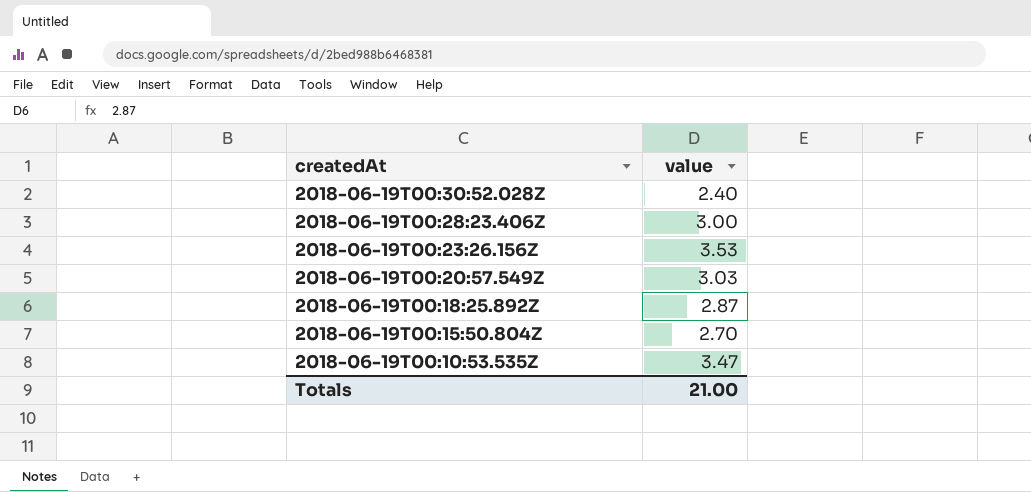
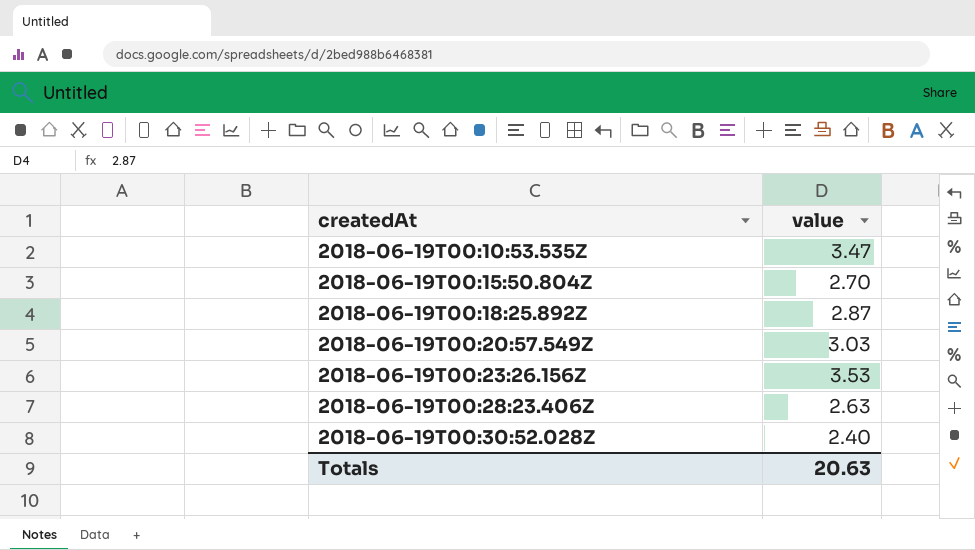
row order: createdAt descending -> createdAt ascending
2018-06-19T00:28:23.406Z | value: 3.00 -> 2.63
Totals | value: 21.00 -> 20.63

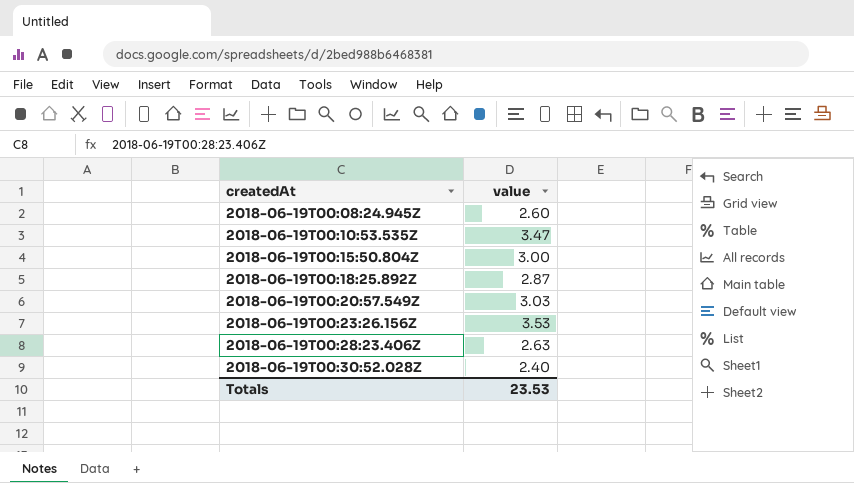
row 2018-06-19T00:08:24.945Z: none -> 2.60
2018-06-19T00:15:50.804Z | value: 2.70 -> 3.00
Totals | value: 20.63 -> 23.53

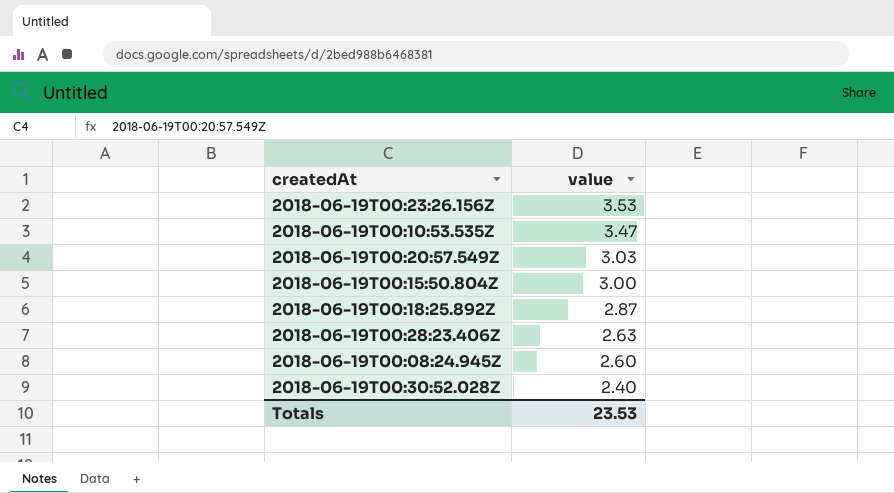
row order: createdAt ascending -> value descending

